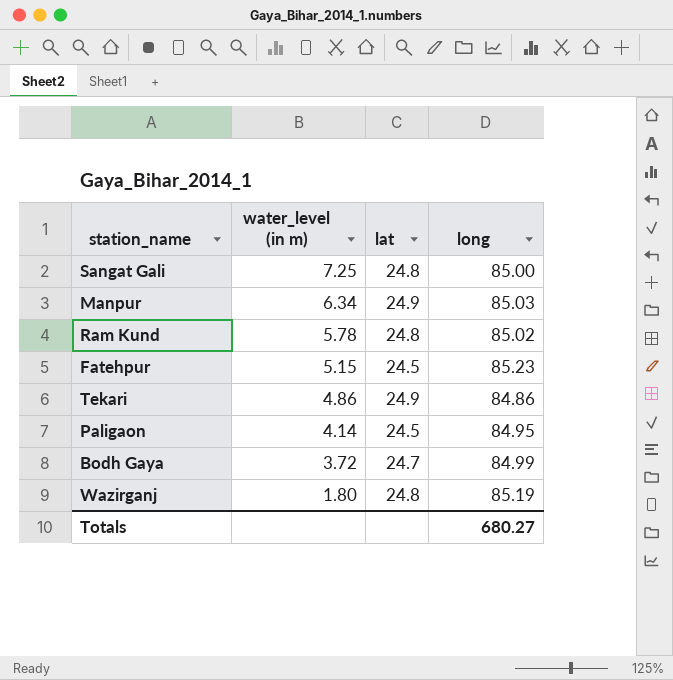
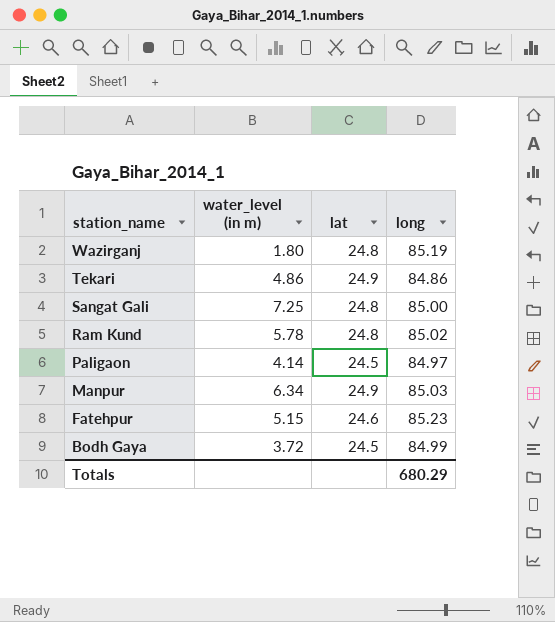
row order: water_level (in m) descending -> station_name descending
Paligaon | long: 84.95 -> 84.97
Fatehpur | lat: 24.5 -> 24.6
Bodh Gaya | lat: 24.7 -> 24.5
Totals | long: 680.27 -> 680.29

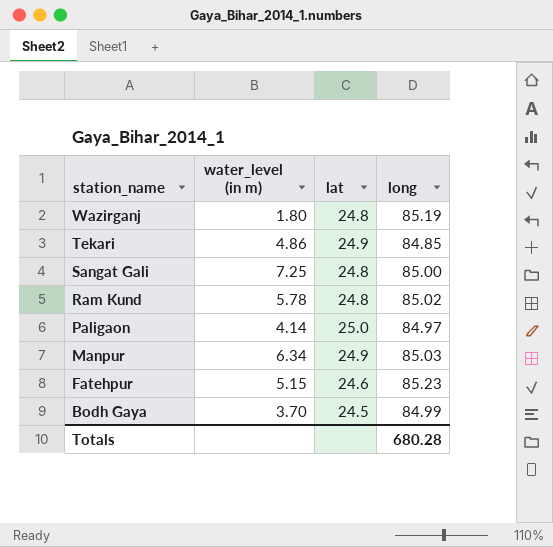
Tekari | long: 84.86 -> 84.85
Paligaon | lat: 24.5 -> 25.0
Bodh Gaya | water_level (in m): 3.72 -> 3.70
Totals | long: 680.29 -> 680.28

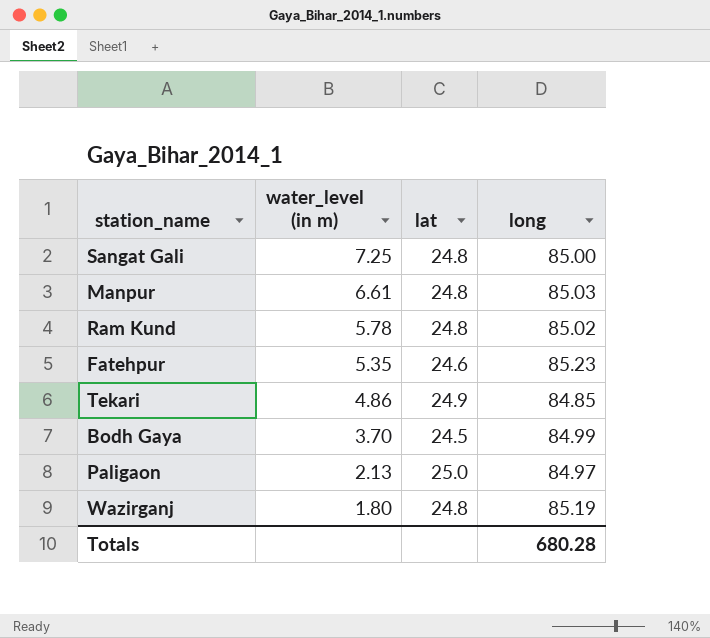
row order: station_name descending -> water_level (in m) descending
Manpur | water_level (in m): 6.34 -> 6.61
Manpur | lat: 24.9 -> 24.8
Fatehpur | water_level (in m): 5.15 -> 5.35
Paligaon | water_level (in m): 4.14 -> 2.13

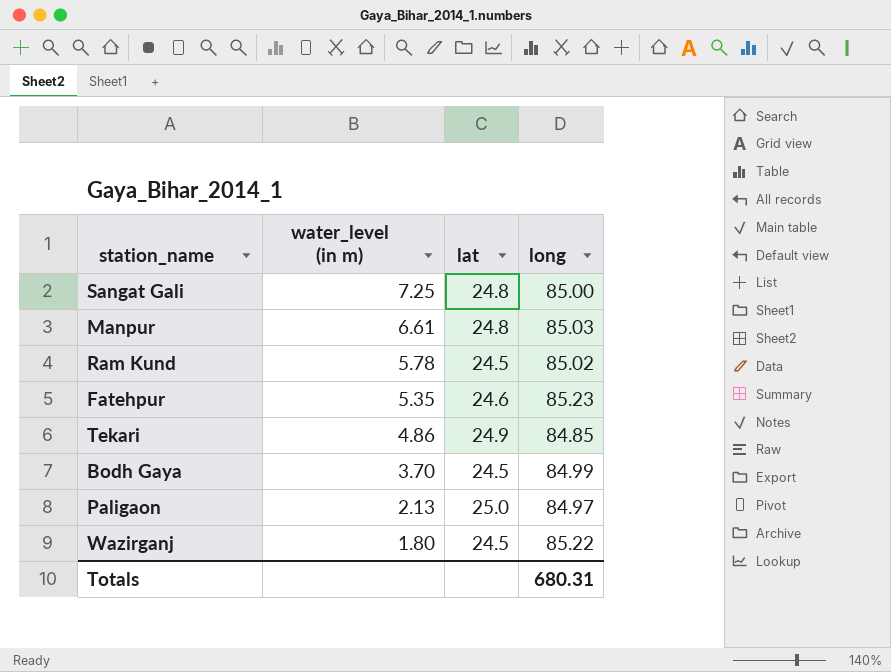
Ram Kund | lat: 24.8 -> 24.5
Wazirganj | lat: 24.8 -> 24.5
Wazirganj | long: 85.19 -> 85.22
Totals | long: 680.28 -> 680.31

